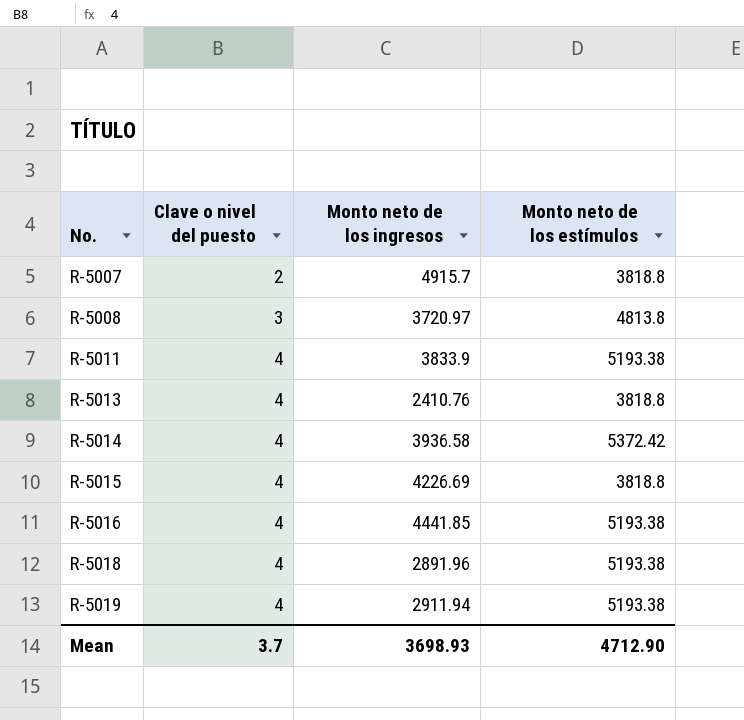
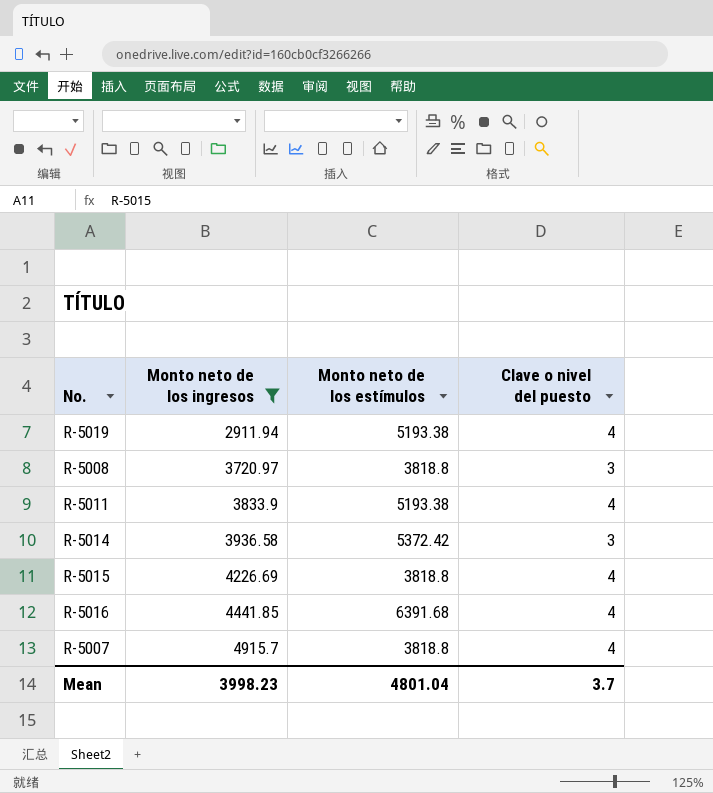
filter: none -> Monto neto de los ingresos >= 2911.94
row order: No. ascending -> Monto neto de los ingresos ascending
column Clave o nivel del puesto | position: 2 -> 4
R-5008 | Monto neto de los estímulos: 4813.8 -> 3818.8
R-5014 | Clave o nivel del puesto: 4 -> 3
R-5016 | Monto neto de los estímulos: 5193.38 -> 6391.68
R-5007 | Clave o nivel del puesto: 2 -> 4
Mean | Monto neto de los ingresos: 3698.93 -> 3998.23
Mean | Monto neto de los estímulos: 4712.90 -> 4801.04

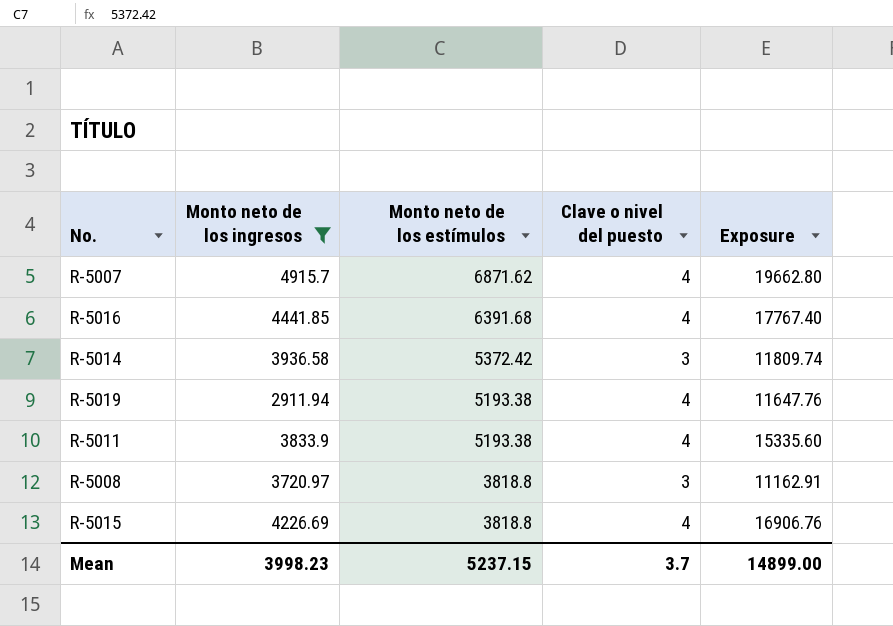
row order: Monto neto de los ingresos ascending -> Monto neto de los estímulos descending
column Exposure | formula: none -> [Monto neto de los ingresos] * [Clave o nivel del puesto]
R-5007 | Monto neto de los estímulos: 3818.8 -> 6871.62
Mean | Monto neto de los estímulos: 4801.04 -> 5237.15

